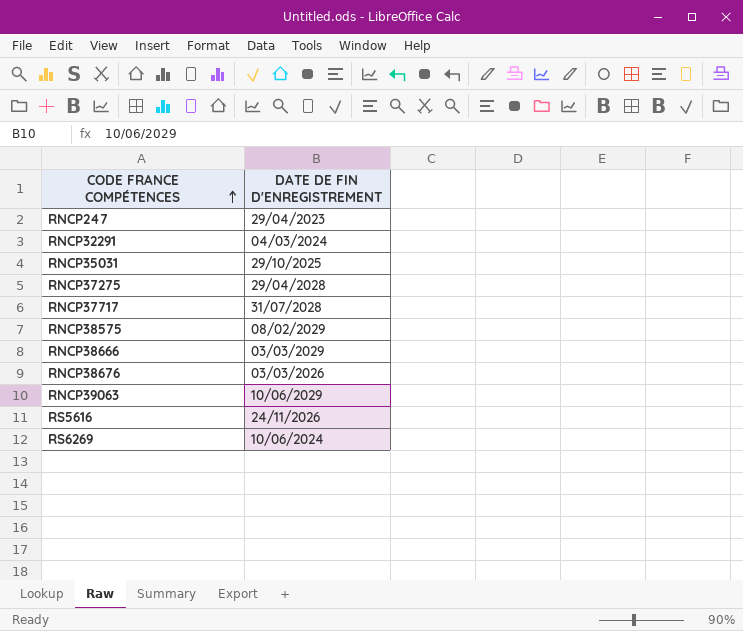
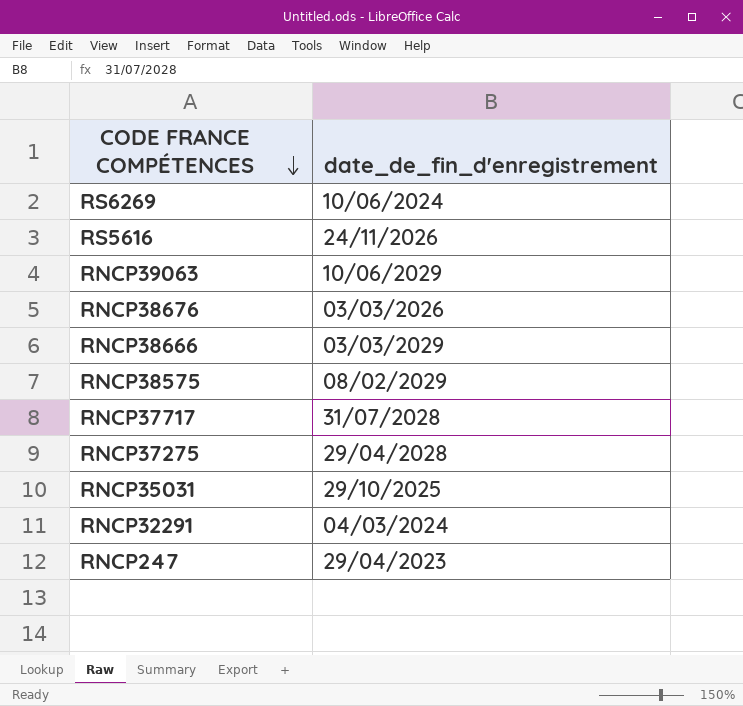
row order: CODE FRANCE COMPÉTENCES ascending -> CODE FRANCE COMPÉTENCES descending
column name: DATE DE FIN D'ENREGISTREMENT -> date_de_fin_d'enregistrement

